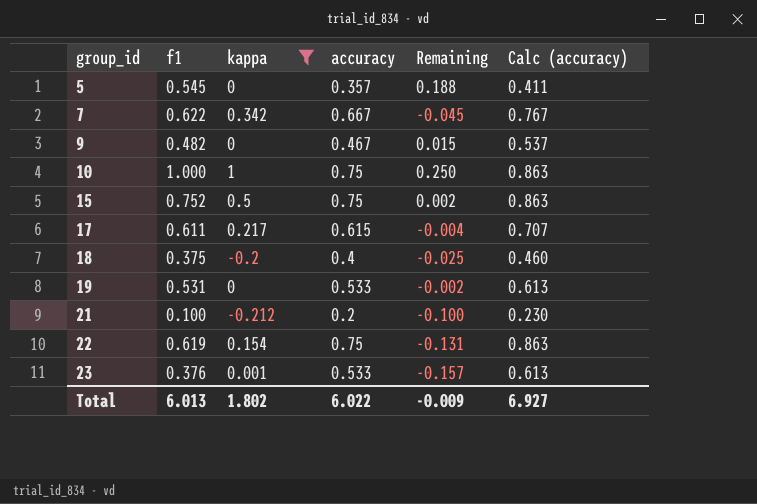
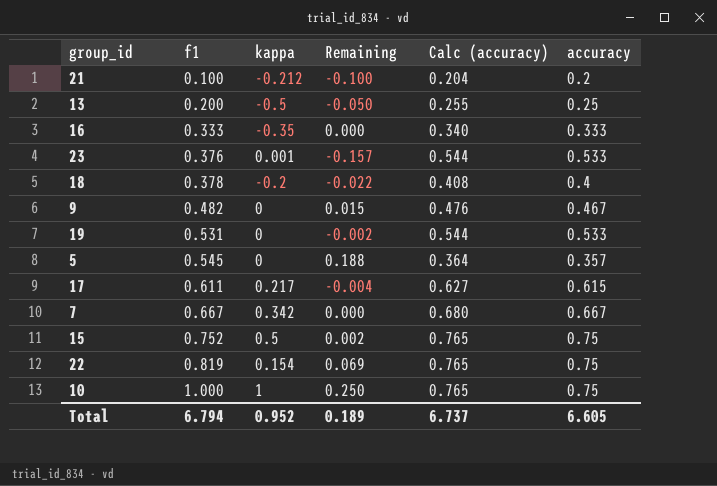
filter: kappa >= -0.212 -> none
row order: group_id ascending -> f1 ascending
column Calc (accuracy) | formula: [accuracy] * 1.15 -> [accuracy] * 1.02
column accuracy | position: 4 -> 6
18 | f1: 0.375 -> 0.378
18 | Remaining: -0.025 -> -0.022
7 | f1: 0.622 -> 0.667
7 | Remaining: -0.045 -> 0.000
22 | f1: 0.619 -> 0.819
22 | Remaining: -0.131 -> 0.069
Total | f1: 6.013 -> 6.794
Total | kappa: 1.802 -> 0.952
Total | Remaining: -0.009 -> 0.189
Total | Calc (accuracy): 6.927 -> 6.737
Total | accuracy: 6.022 -> 6.605

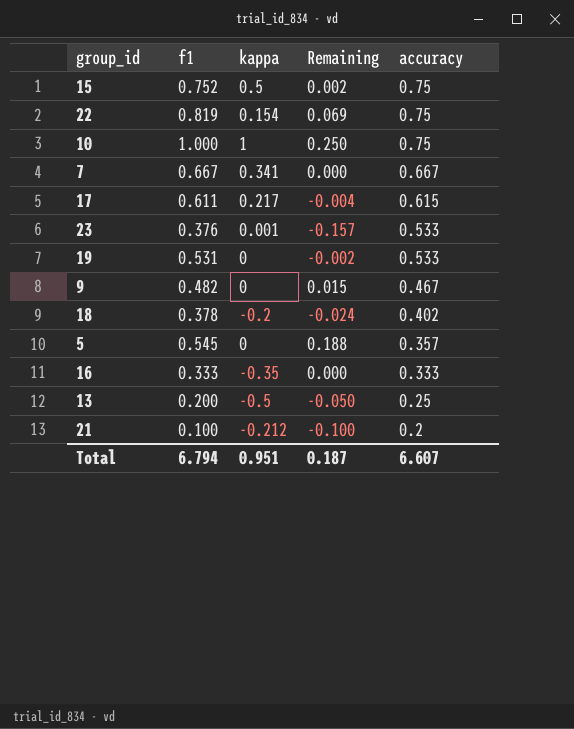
row order: f1 ascending -> accuracy descending
column Calc (accuracy) | formula: [accuracy] * 1.02 -> none
7 | kappa: 0.342 -> 0.341
18 | Remaining: -0.022 -> -0.024
18 | accuracy: 0.4 -> 0.402
Total | kappa: 0.952 -> 0.951
Total | Remaining: 0.189 -> 0.187
Total | accuracy: 6.605 -> 6.607

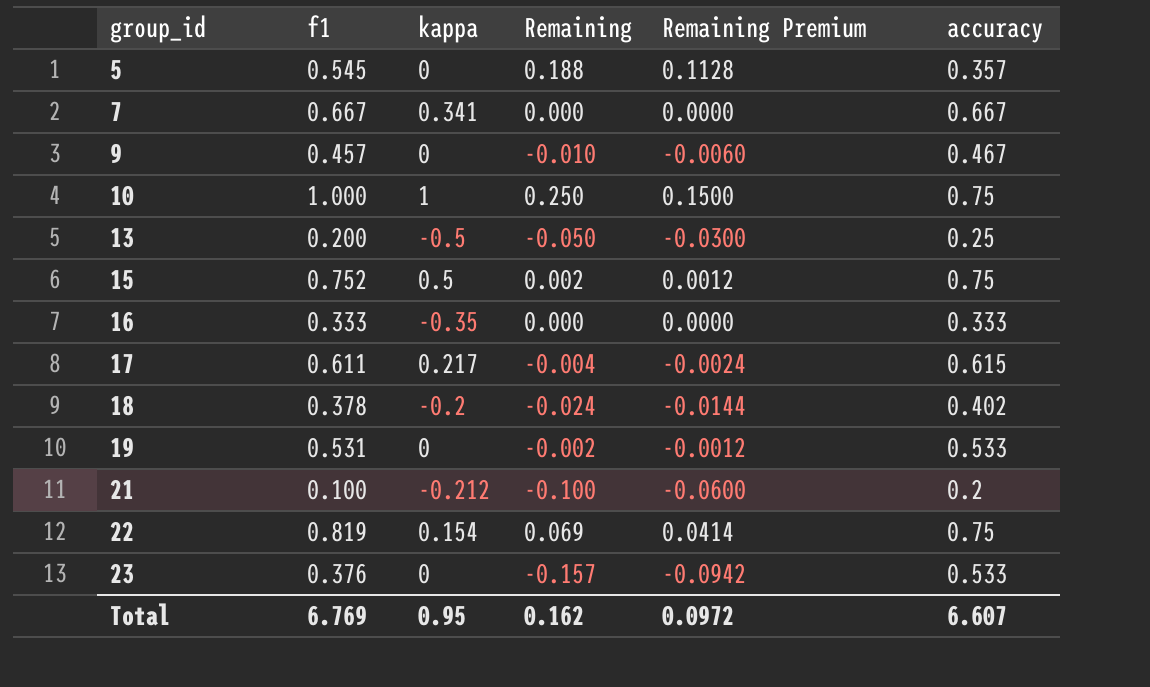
row order: accuracy descending -> group_id ascending
column Remaining Premium | formula: none -> [Remaining] * 0.6
9 | f1: 0.482 -> 0.457
9 | Remaining: 0.015 -> -0.010
23 | kappa: 0.001 -> 0
Total | f1: 6.794 -> 6.769
Total | kappa: 0.951 -> 0.95
Total | Remaining: 0.187 -> 0.162

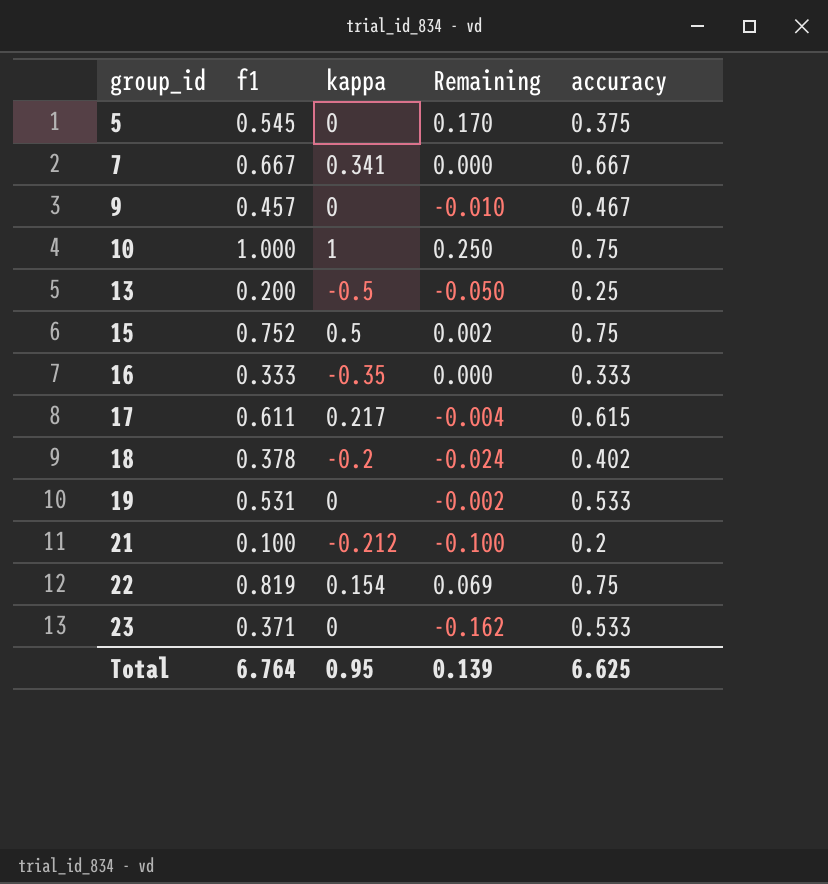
column Remaining Premium | formula: [Remaining] * 0.6 -> none
5 | Remaining: 0.188 -> 0.170
5 | accuracy: 0.357 -> 0.375
23 | f1: 0.376 -> 0.371
23 | Remaining: -0.157 -> -0.162
Total | f1: 6.769 -> 6.764
Total | Remaining: 0.162 -> 0.139
Total | accuracy: 6.607 -> 6.625

